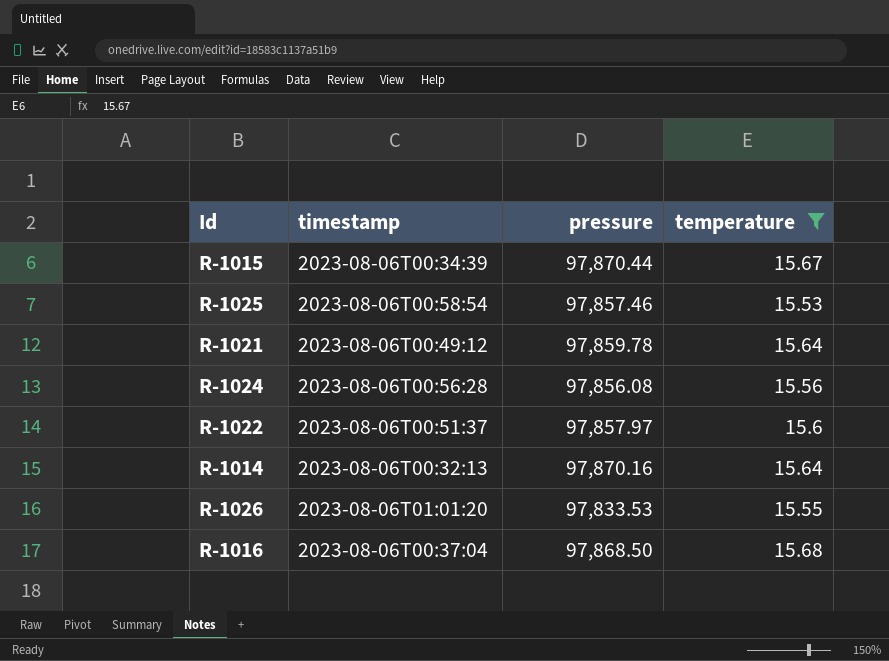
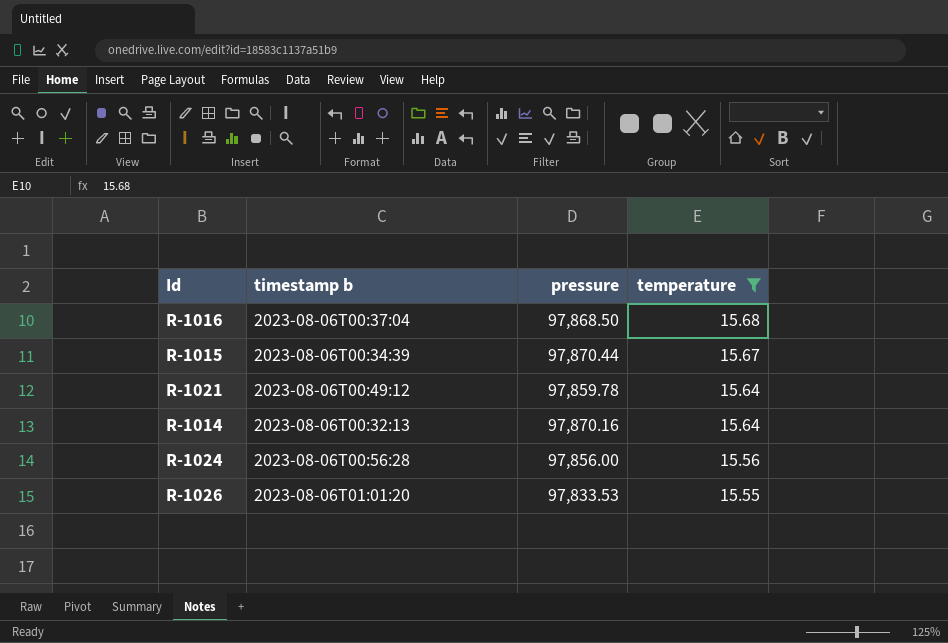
row order: none -> temperature descending
column name: timestamp -> timestamp b
row R-1025: 2023-08-06T00:58:54 | 97,857.46 | 15.53 -> none
row R-1022: 2023-08-06T00:51:37 | 97,857.97 | 15.6 -> none
R-1024 | pressure: 97,856.08 -> 97,856.00

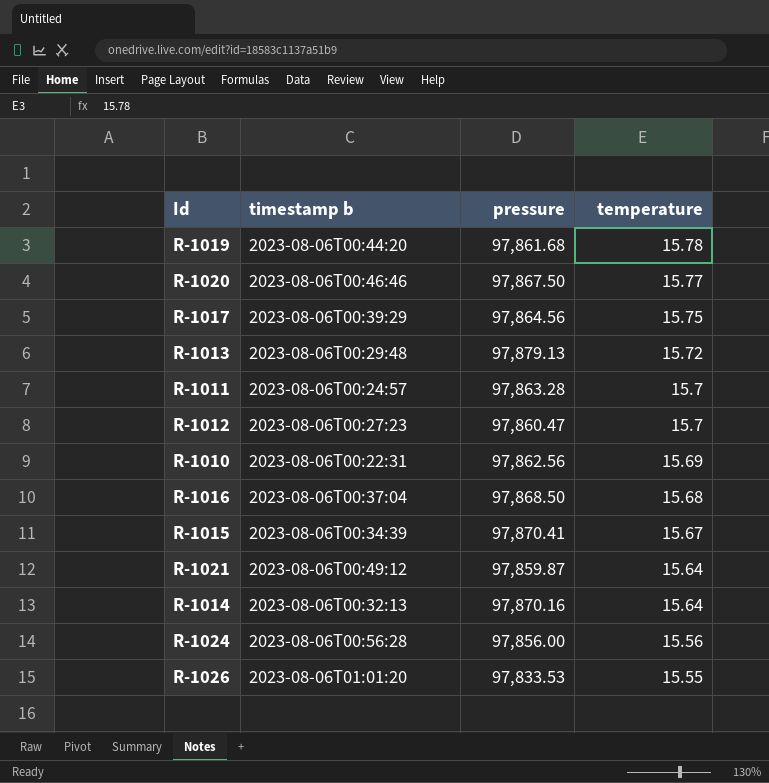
filter: temperature <= 15.68 -> none
R-1015 | pressure: 97,870.44 -> 97,870.41
R-1021 | pressure: 97,859.78 -> 97,859.87

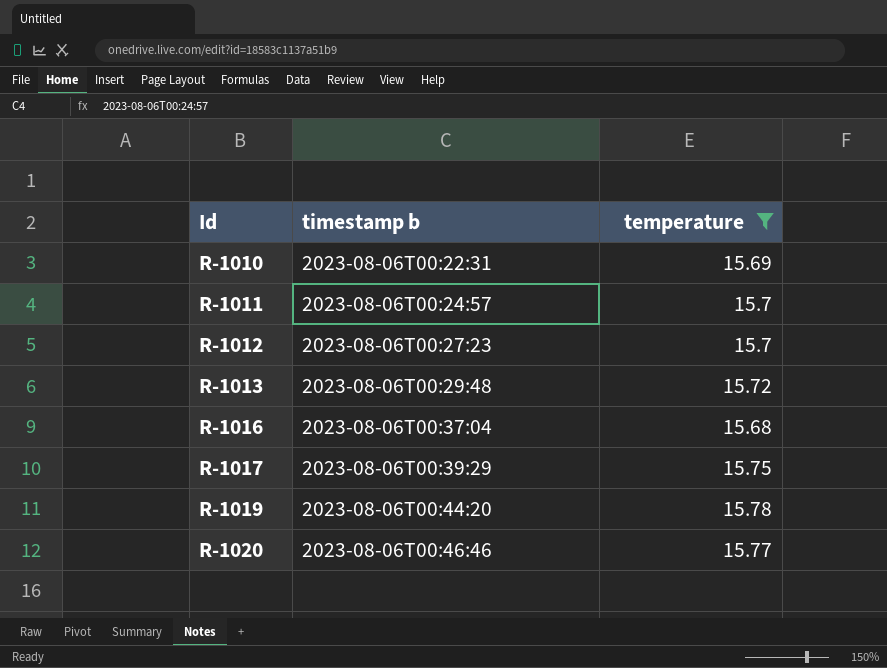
filter: none -> temperature >= 15.68
row order: temperature descending -> Id ascending
column pressure | position: 3 -> none

